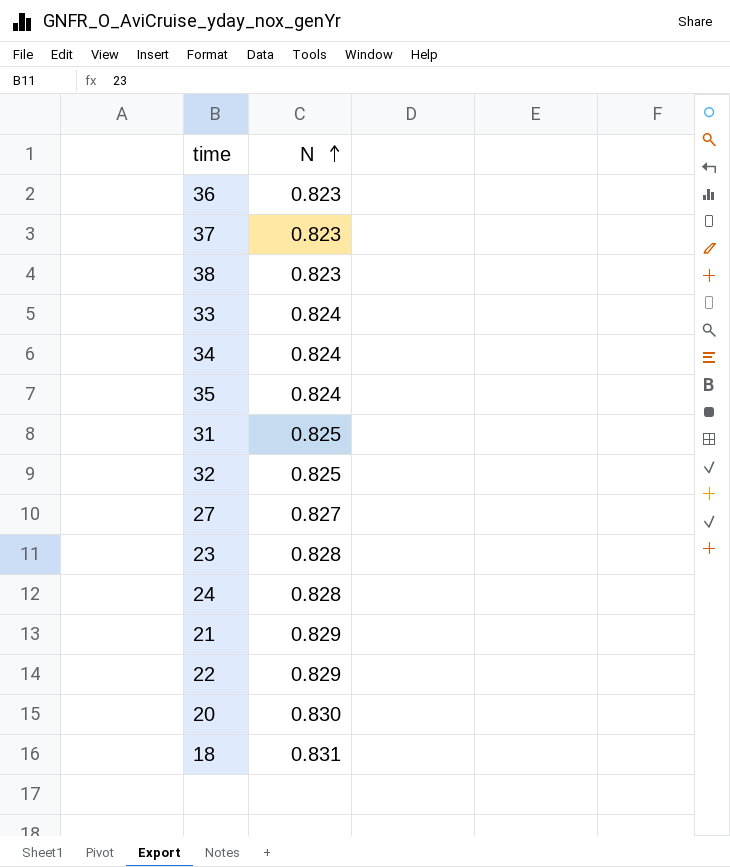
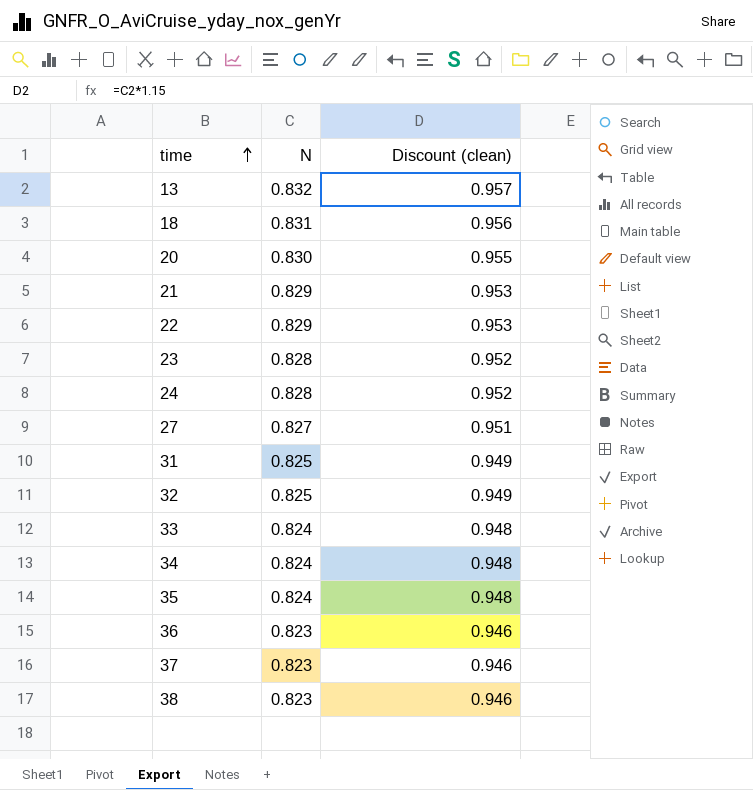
row order: N ascending -> time ascending
column Discount (clean) | formula: none -> [N] * 1.15
row 13: none -> 0.832 | 0.957

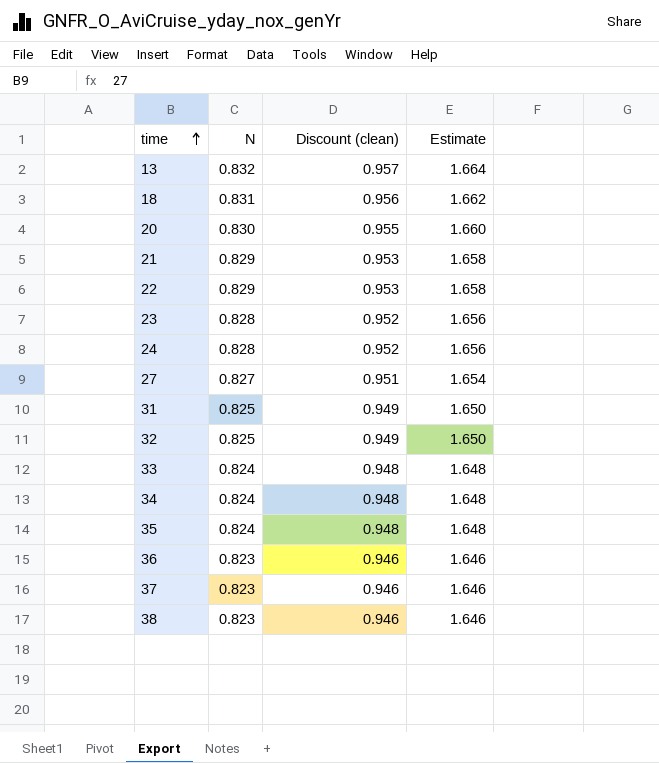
column Estimate | formula: none -> [N] * 2

